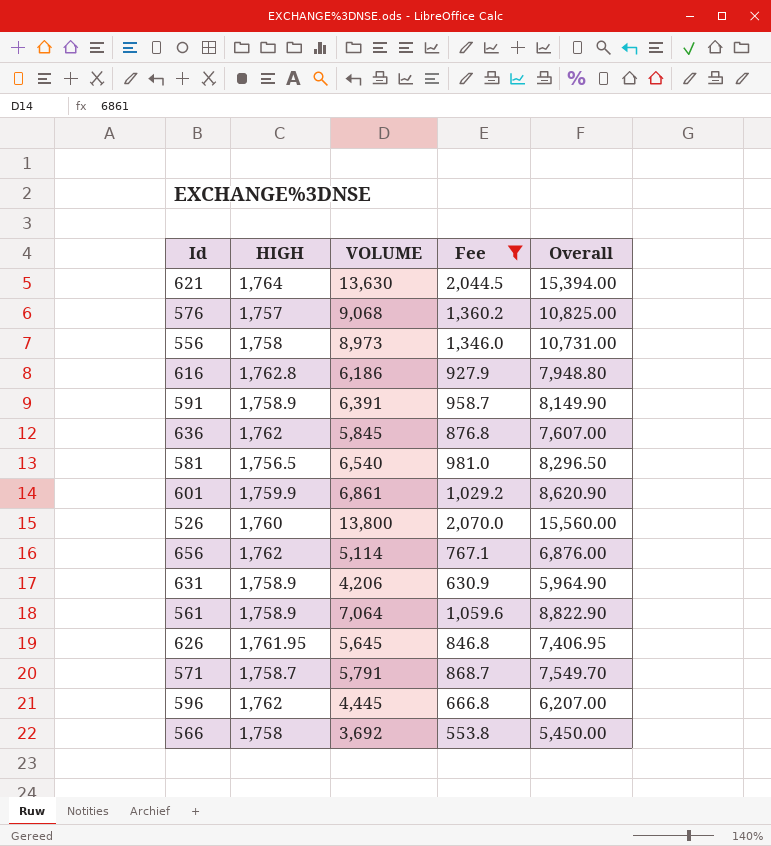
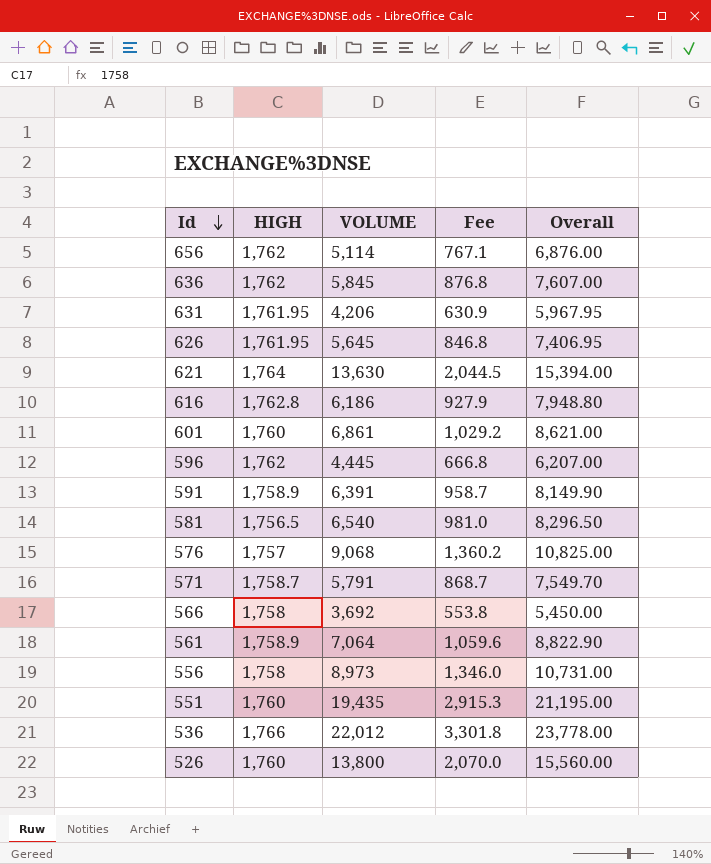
filter: Fee <= 2,070.0 -> none
row order: none -> Id descending
631 | HIGH: 1,758.9 -> 1,761.95
631 | Overall: 5,964.90 -> 5,967.95
601 | HIGH: 1,759.9 -> 1,760
601 | Overall: 8,620.90 -> 8,621.00

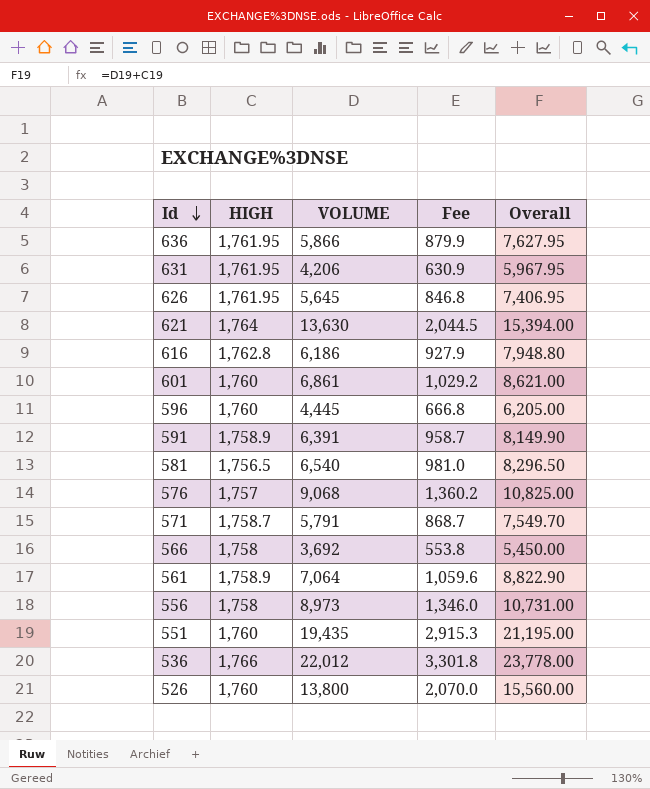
row 656: 1,762 | 5,114 | 767.1 | 6,876.00 -> none
636 | HIGH: 1,762 -> 1,761.95
636 | VOLUME: 5,845 -> 5,866
636 | Fee: 876.8 -> 879.9
636 | Overall: 7,607.00 -> 7,627.95
596 | HIGH: 1,762 -> 1,760
596 | Overall: 6,207.00 -> 6,205.00

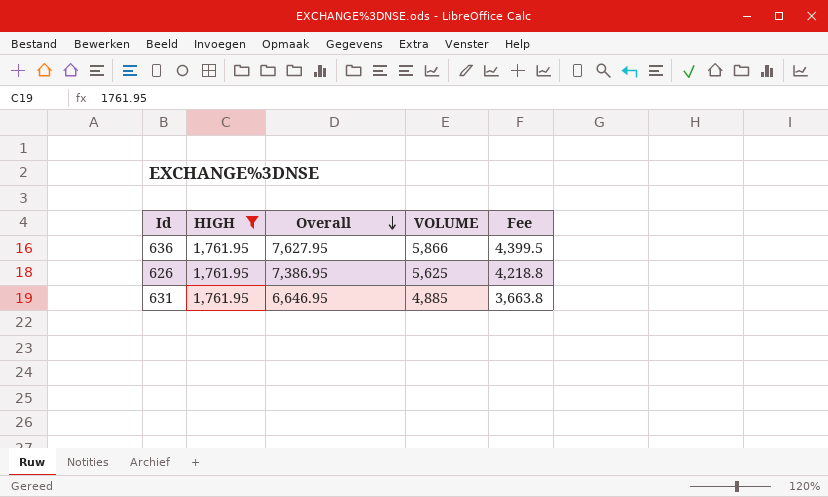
filter: none -> HIGH = 1,761.95
row order: Id descending -> Overall descending
column Overall | position: 5 -> 3
column Fee | formula: [VOLUME] * 0.15 -> [VOLUME] * 0.75
626 | Overall: 7,406.95 -> 7,386.95
626 | VOLUME: 5,645 -> 5,625
631 | Overall: 5,967.95 -> 6,646.95
631 | VOLUME: 4,206 -> 4,885

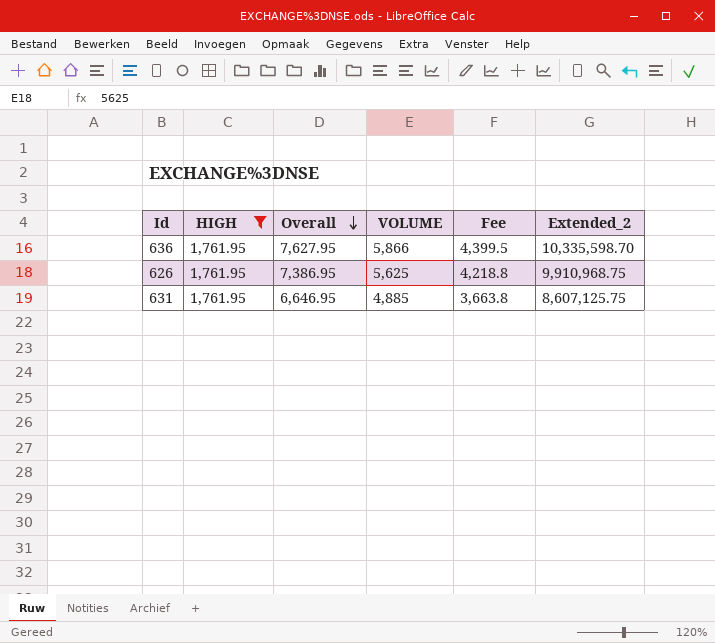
column Extended_2 | formula: none -> [HIGH] * [VOLUME]

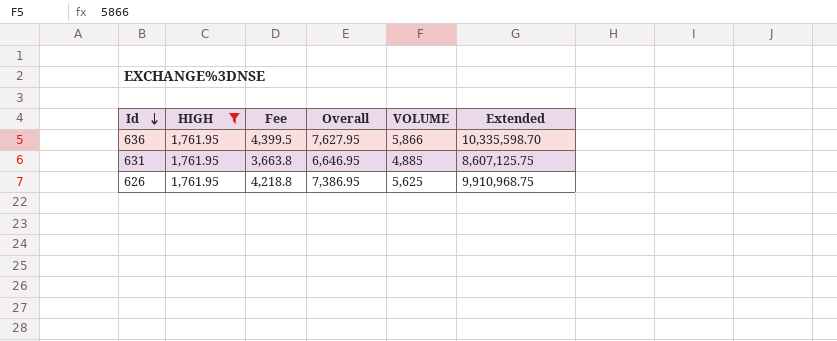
row order: Overall descending -> Id descending
column Fee | position: 5 -> 3
column name: Extended_2 -> Extended

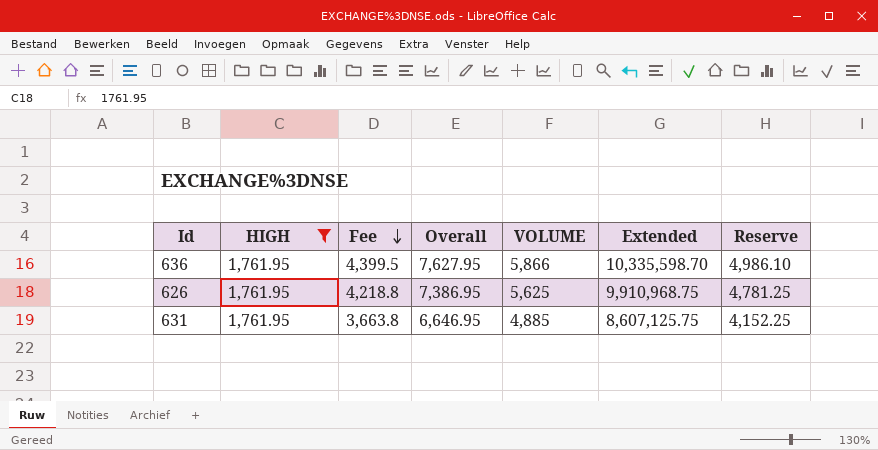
row order: Id descending -> Fee descending
column Reserve | formula: none -> [VOLUME] * 0.85

